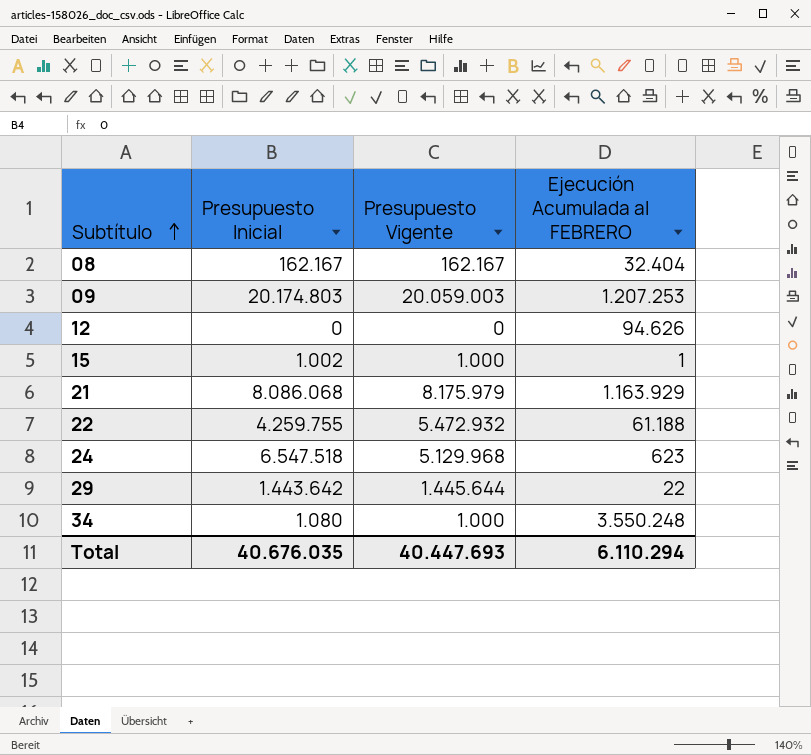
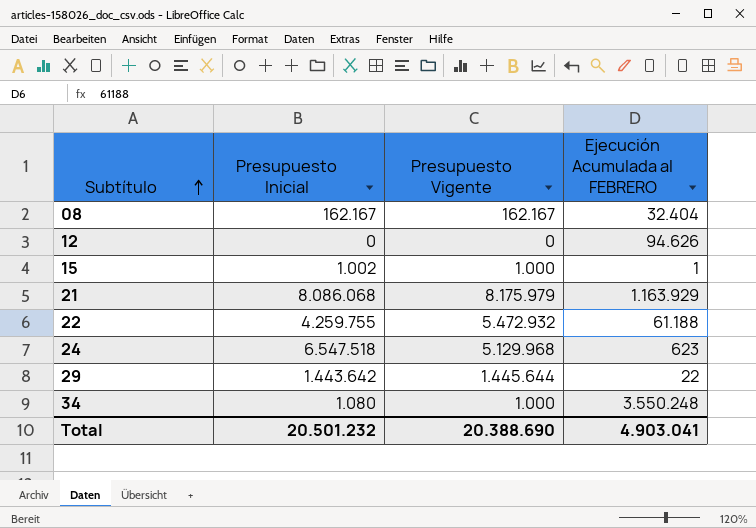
row 09: 20.174.803 | 20.059.003 | 1.207.253 -> none
Total | Presupuesto Inicial: 40.676.035 -> 20.501.232
Total | Presupuesto Vigente: 40.447.693 -> 20.388.690
Total | Ejecución Acumulada al FEBRERO: 6.110.294 -> 4.903.041

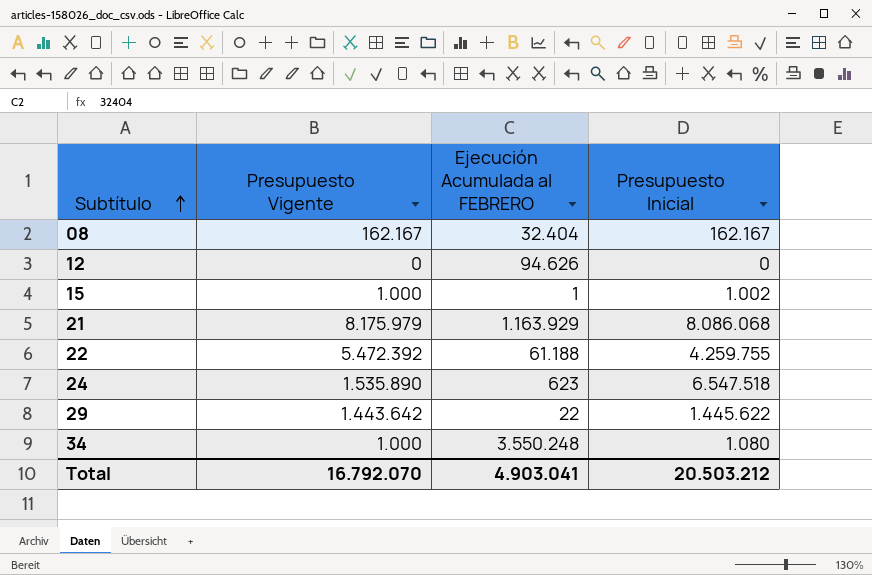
column Presupuesto Inicial | position: 2 -> 4
22 | Presupuesto Vigente: 5.472.932 -> 5.472.392
24 | Presupuesto Vigente: 5.129.968 -> 1.535.890
29 | Presupuesto Vigente: 1.445.644 -> 1.443.642
29 | Presupuesto Inicial: 1.443.642 -> 1.445.622
Total | Presupuesto Vigente: 20.388.690 -> 16.792.070
Total | Presupuesto Inicial: 20.501.232 -> 20.503.212

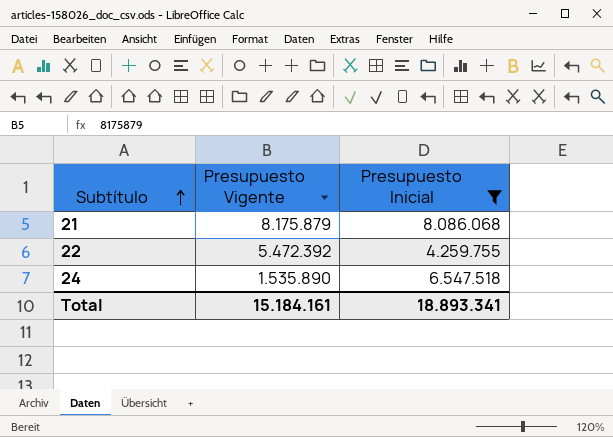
filter: none -> Presupuesto Inicial >= 4.259.755
column Ejecución Acumulada al FEBRERO | position: 3 -> none
21 | Presupuesto Vigente: 8.175.979 -> 8.175.879
Total | Presupuesto Vigente: 16.792.070 -> 15.184.161
Total | Presupuesto Inicial: 20.503.212 -> 18.893.341

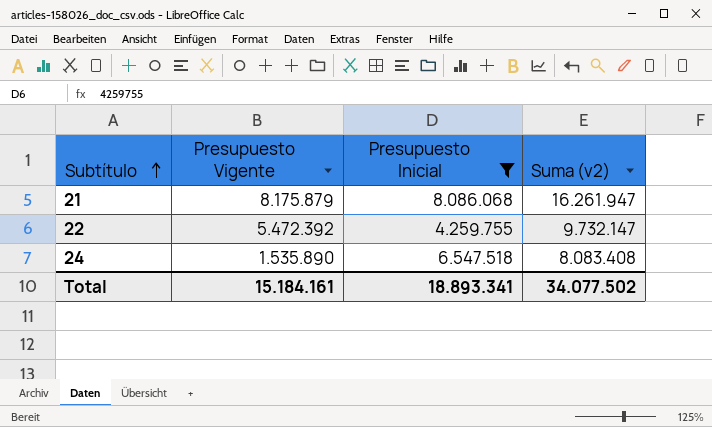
column Suma (v2) | formula: none -> [Presupuesto Vigente] + [Presupuesto Inicial]

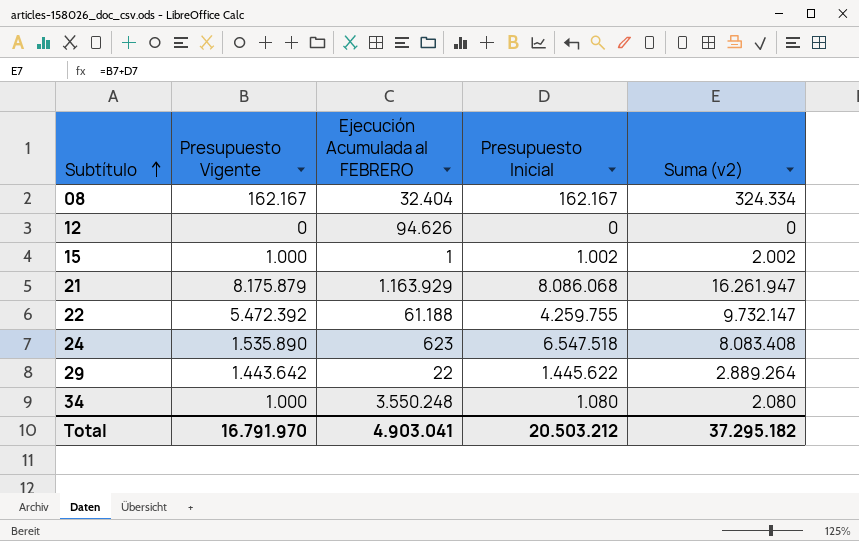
filter: Presupuesto Inicial >= 4.259.755 -> none
column Ejecución Acumulada al FEBRERO | position: none -> 3
Total | Presupuesto Vigente: 15.184.161 -> 16.791.970
Total | Presupuesto Inicial: 18.893.341 -> 20.503.212
Total | Suma (v2): 34.077.502 -> 37.295.182

